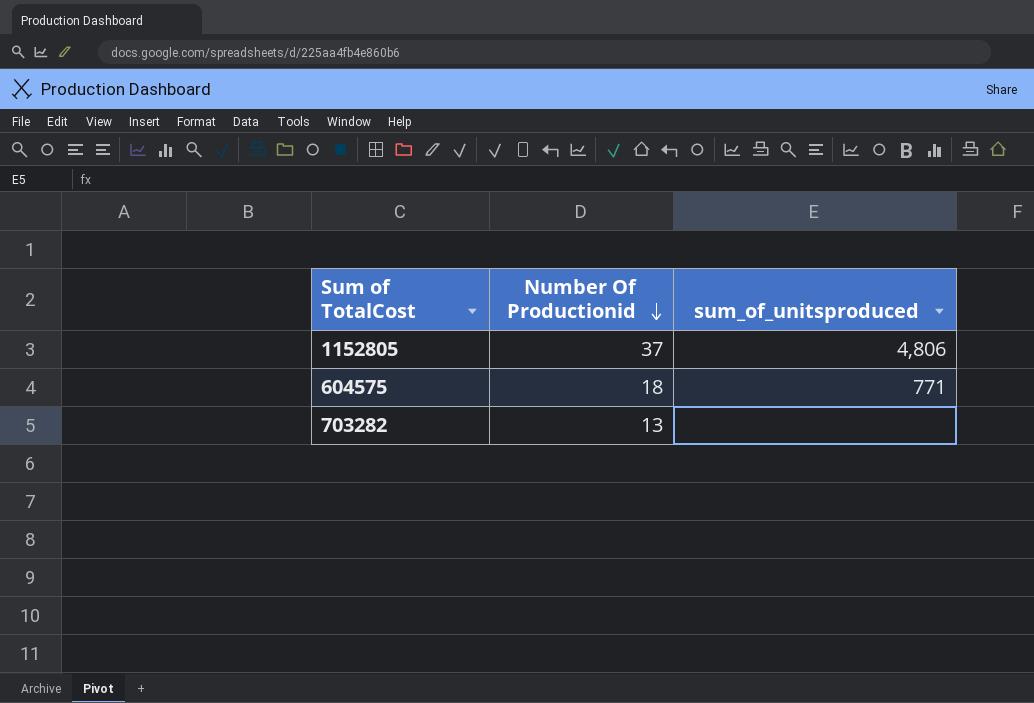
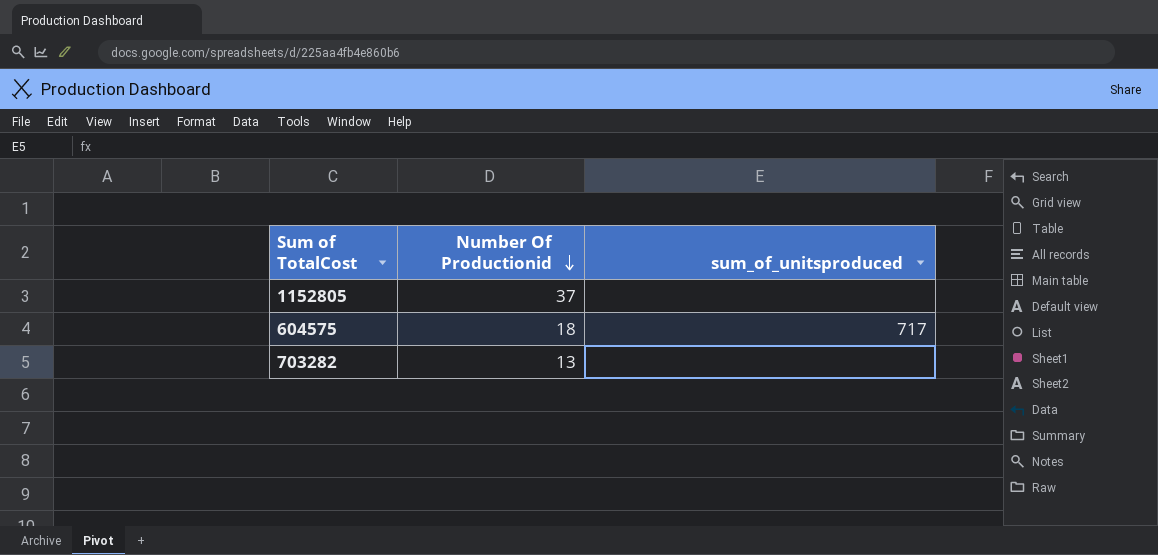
1152805 | sum_of_unitsproduced: 4,806 -> none
604575 | sum_of_unitsproduced: 771 -> 717

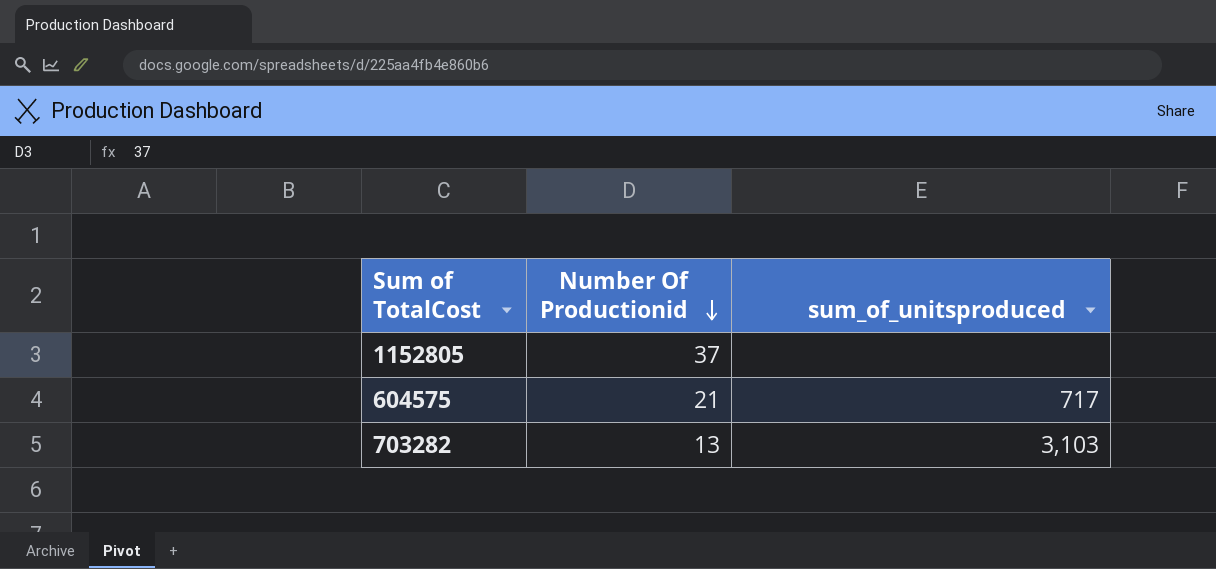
604575 | Number Of Productionid: 18 -> 21
703282 | sum_of_unitsproduced: none -> 3,103

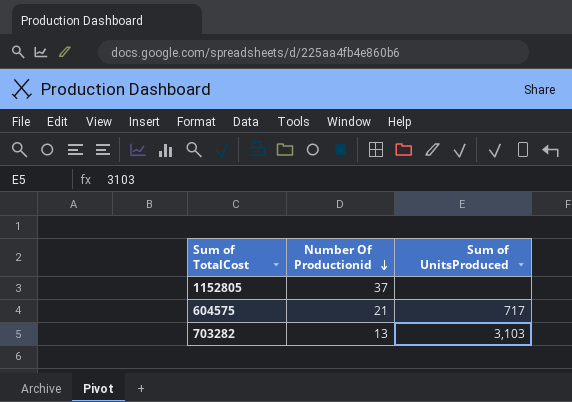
column name: sum_of_unitsproduced -> Sum of UnitsProduced

